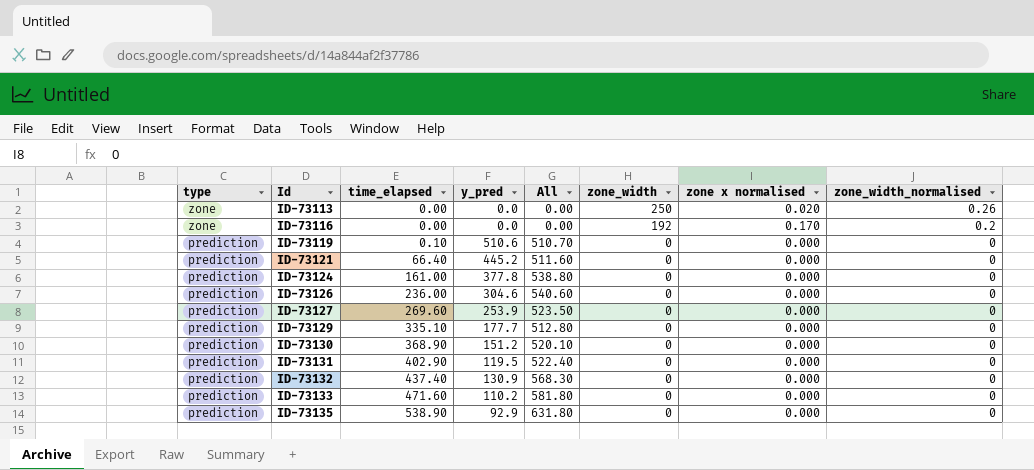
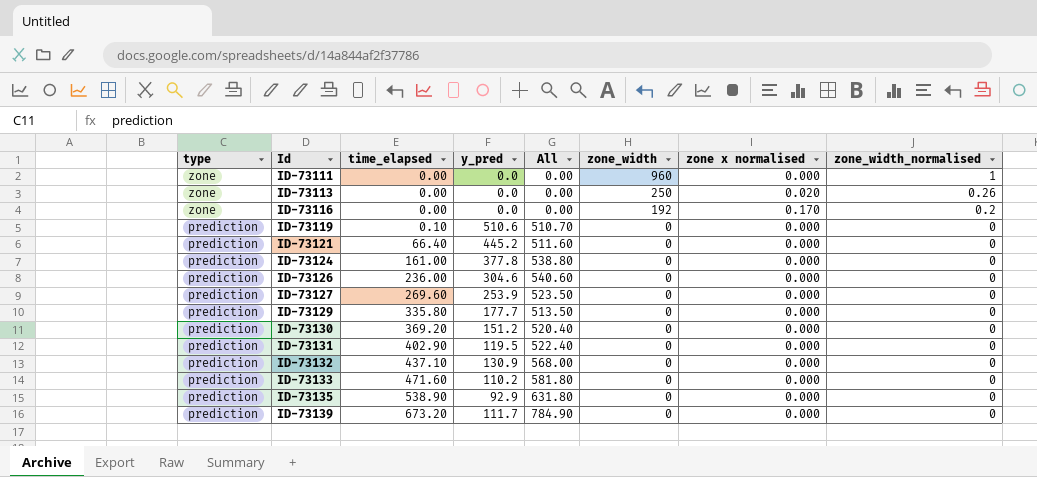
row ID-73111: none -> zone | 0.00 | 0.0 | 0.00 | 960 | 0.000 | 1
ID-73129 | time_elapsed: 335.10 -> 335.80
ID-73129 | All: 512.80 -> 513.50
ID-73130 | time_elapsed: 368.90 -> 369.20
ID-73130 | All: 520.10 -> 520.40
ID-73132 | time_elapsed: 437.40 -> 437.10
ID-73132 | All: 568.30 -> 568.00
row ID-73139: none -> prediction | 673.20 | 111.7 | 784.90 | 0 | 0.000 | 0

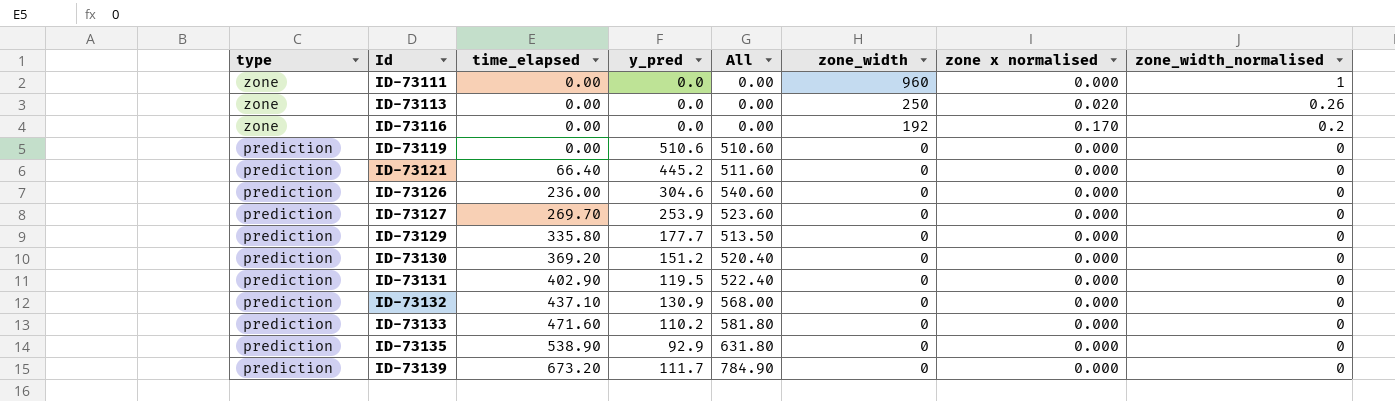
row ID-73124: prediction | 161.00 | 377.8 | 538.80 | 0 | 0.000 | 0 -> none
ID-73119 | time_elapsed: 0.10 -> 0.00
ID-73119 | All: 510.70 -> 510.60
ID-73127 | time_elapsed: 269.60 -> 269.70
ID-73127 | All: 523.50 -> 523.60

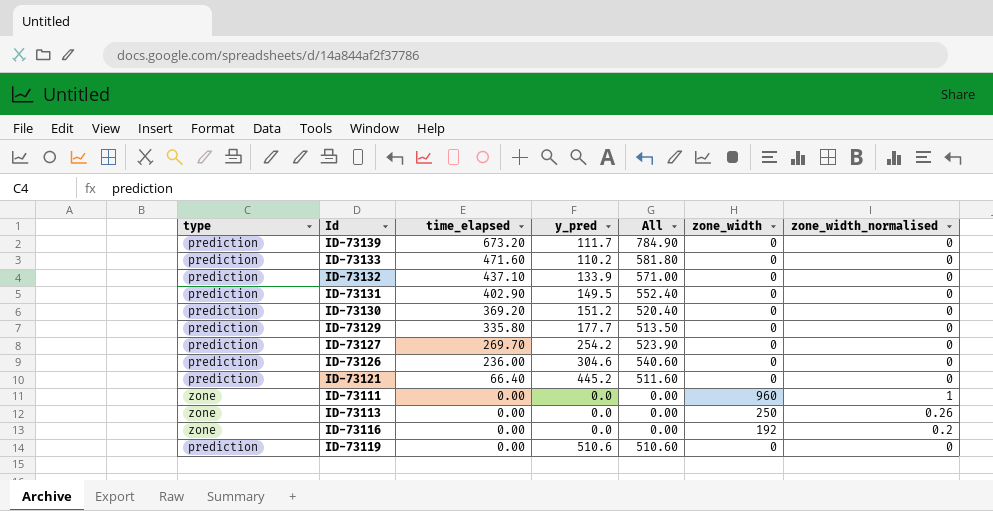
row order: type descending -> time_elapsed descending
column zone x normalised | position: 7 -> none
row ID-73135: prediction | 538.90 | 92.9 | 631.80 | 0 | 0.000 | 0 -> none
ID-73132 | y_pred: 130.9 -> 133.9
ID-73132 | All: 568.00 -> 571.00
ID-73131 | y_pred: 119.5 -> 149.5
ID-73131 | All: 522.40 -> 552.40
ID-73127 | y_pred: 253.9 -> 254.2
ID-73127 | All: 523.60 -> 523.90

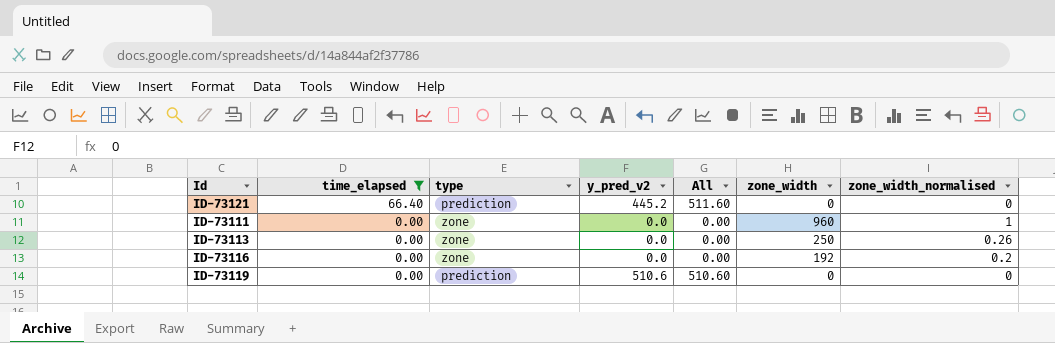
filter: none -> time_elapsed <= 66.40
column type | position: 1 -> 3
column name: y_pred -> y_pred_v2

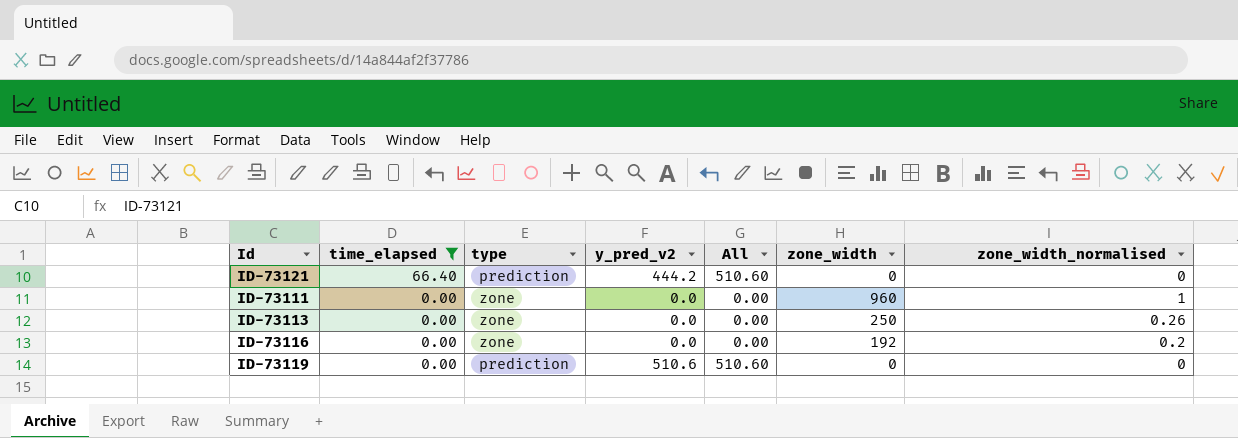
ID-73121 | y_pred_v2: 445.2 -> 444.2
ID-73121 | All: 511.60 -> 510.60

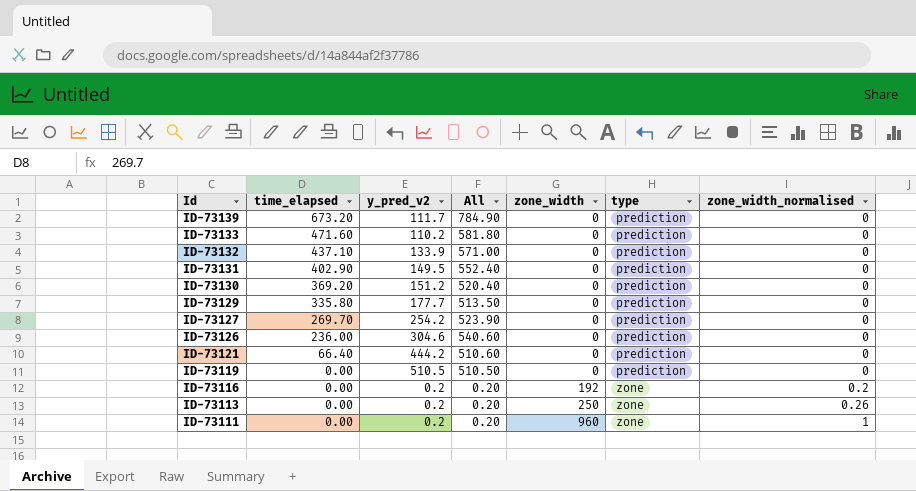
filter: time_elapsed <= 66.40 -> none
row order: time_elapsed descending -> Id descending
column type | position: 3 -> 6
ID-73119 | y_pred_v2: 510.6 -> 510.5
ID-73119 | All: 510.60 -> 510.50
ID-73116 | y_pred_v2: 0.0 -> 0.2
ID-73116 | All: 0.00 -> 0.20
ID-73113 | y_pred_v2: 0.0 -> 0.2
ID-73113 | All: 0.00 -> 0.20
ID-73111 | y_pred_v2: 0.0 -> 0.2
ID-73111 | All: 0.00 -> 0.20

